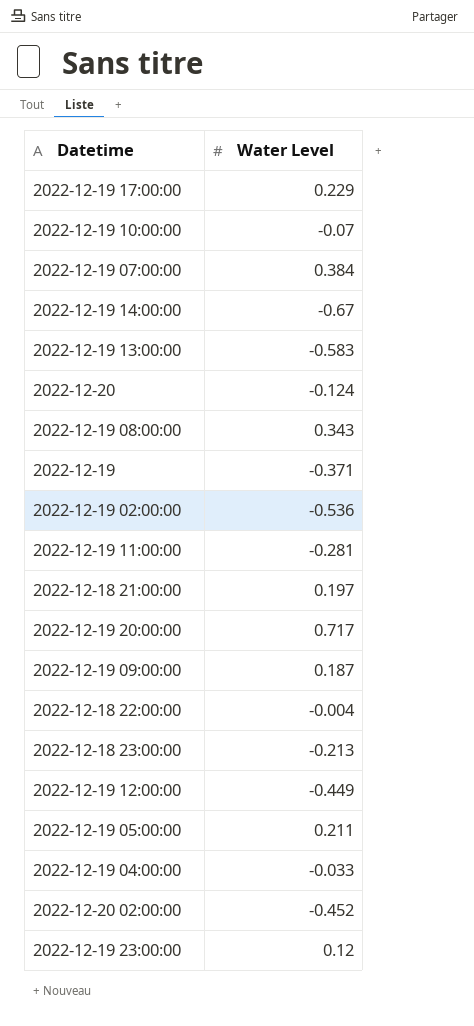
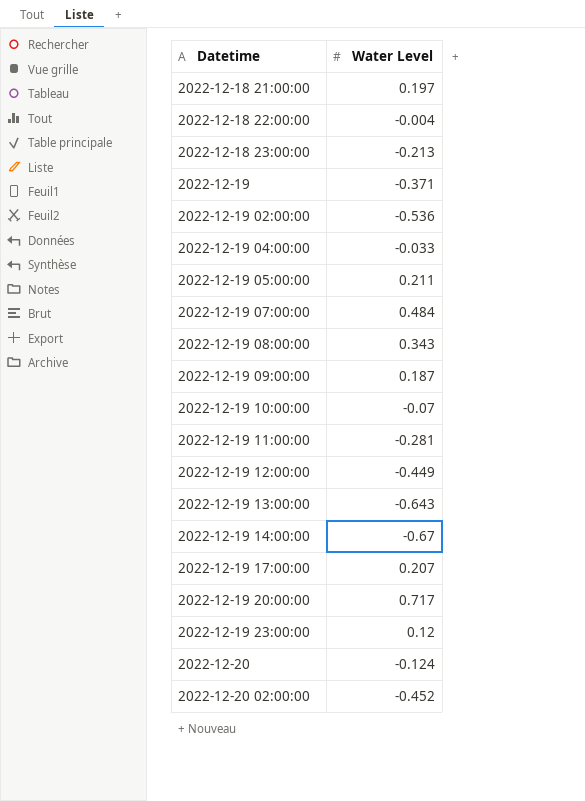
row order: none -> Datetime ascending
2022-12-19 07:00:00 | Water Level: 0.384 -> 0.484
2022-12-19 13:00:00 | Water Level: -0.583 -> -0.643
2022-12-19 17:00:00 | Water Level: 0.229 -> 0.207

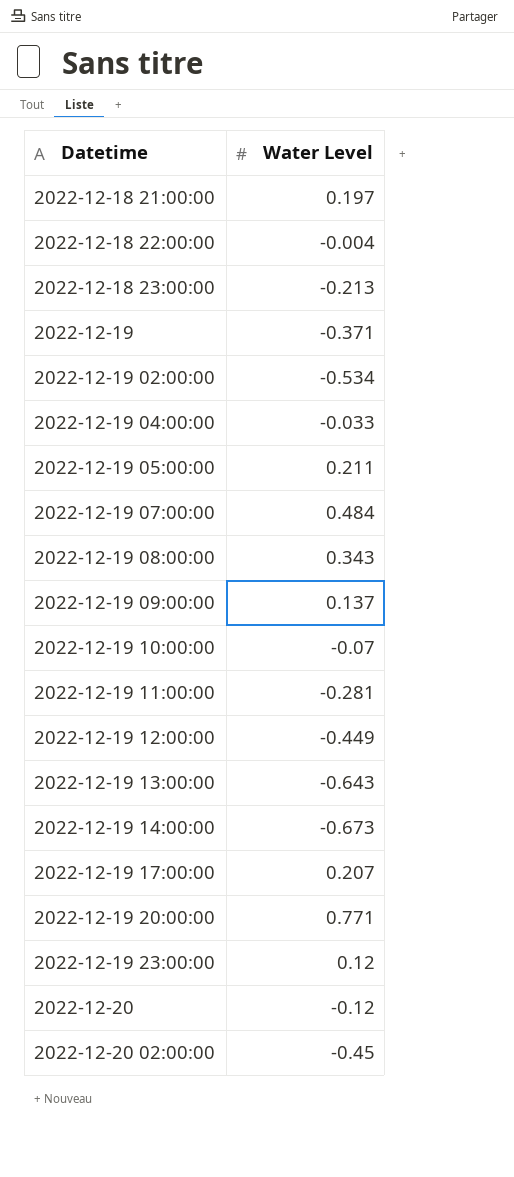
2022-12-19 02:00:00 | Water Level: -0.536 -> -0.534
2022-12-19 09:00:00 | Water Level: 0.187 -> 0.137
2022-12-19 14:00:00 | Water Level: -0.67 -> -0.673
2022-12-19 20:00:00 | Water Level: 0.717 -> 0.771
2022-12-20 | Water Level: -0.124 -> -0.12
2022-12-20 02:00:00 | Water Level: -0.452 -> -0.45

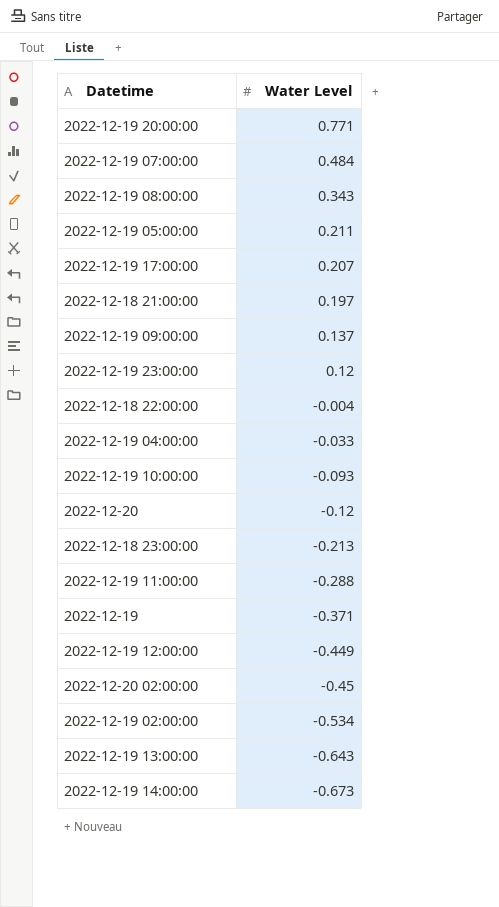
row order: Datetime ascending -> Water Level descending
2022-12-19 10:00:00 | Water Level: -0.07 -> -0.093
2022-12-19 11:00:00 | Water Level: -0.281 -> -0.288

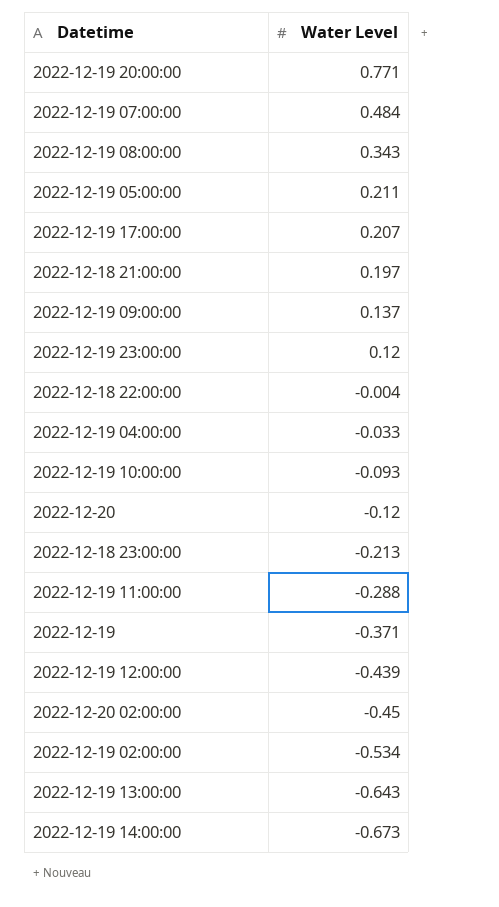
2022-12-19 12:00:00 | Water Level: -0.449 -> -0.439

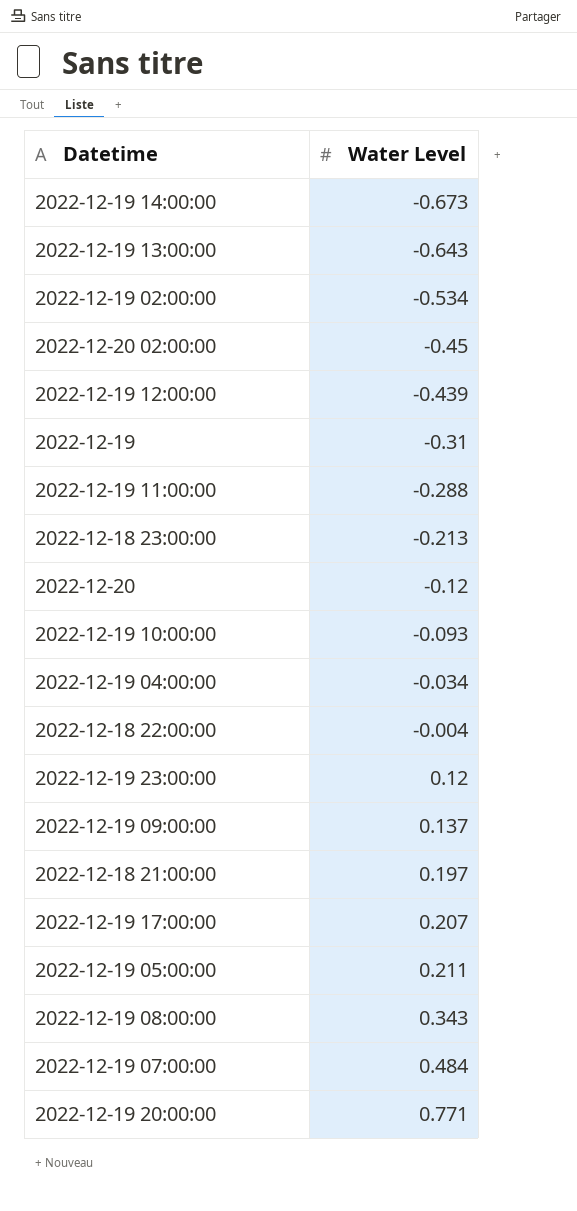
row order: Water Level descending -> Water Level ascending
2022-12-19 | Water Level: -0.371 -> -0.31
2022-12-19 04:00:00 | Water Level: -0.033 -> -0.034

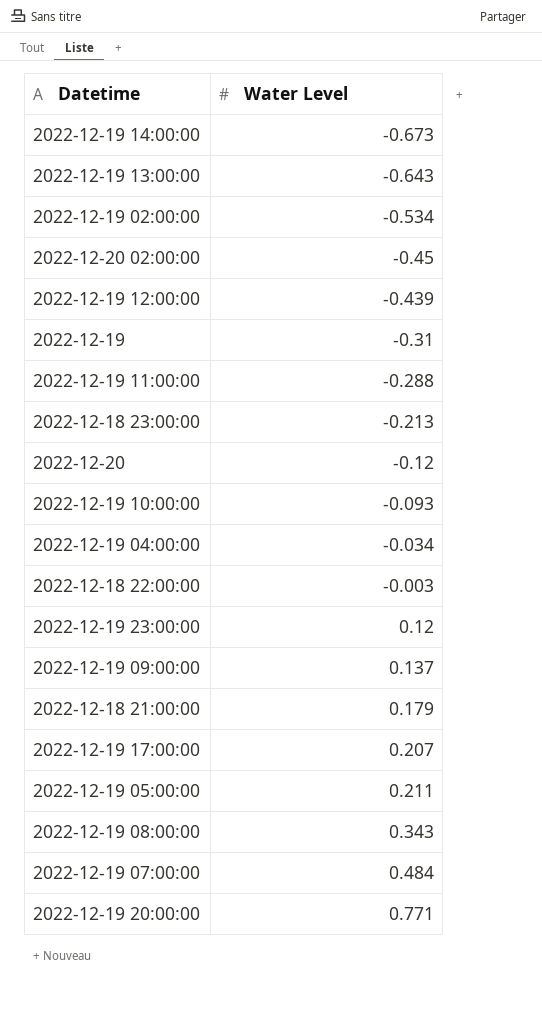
2022-12-18 22:00:00 | Water Level: -0.004 -> -0.003
2022-12-18 21:00:00 | Water Level: 0.197 -> 0.179

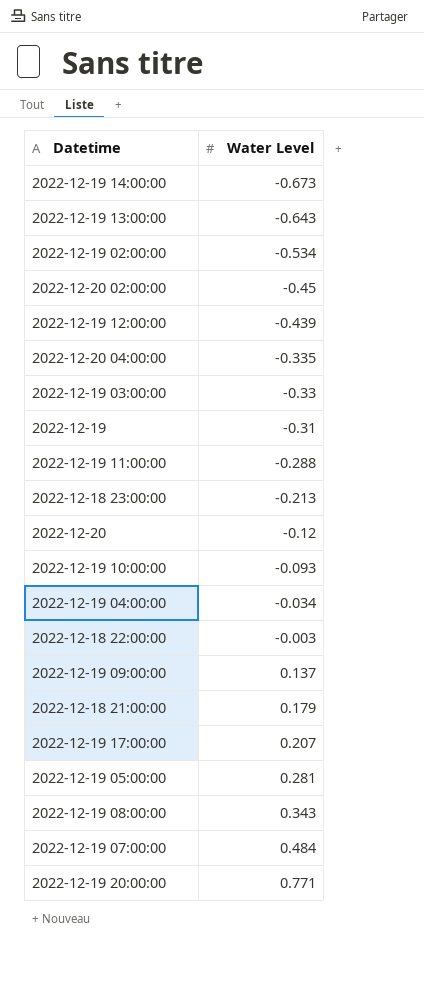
row 2022-12-19 23:00:00: 0.12 -> none
row 2022-12-20 04:00:00: none -> -0.335
row 2022-12-19 03:00:00: none -> -0.33
2022-12-19 05:00:00 | Water Level: 0.211 -> 0.281

